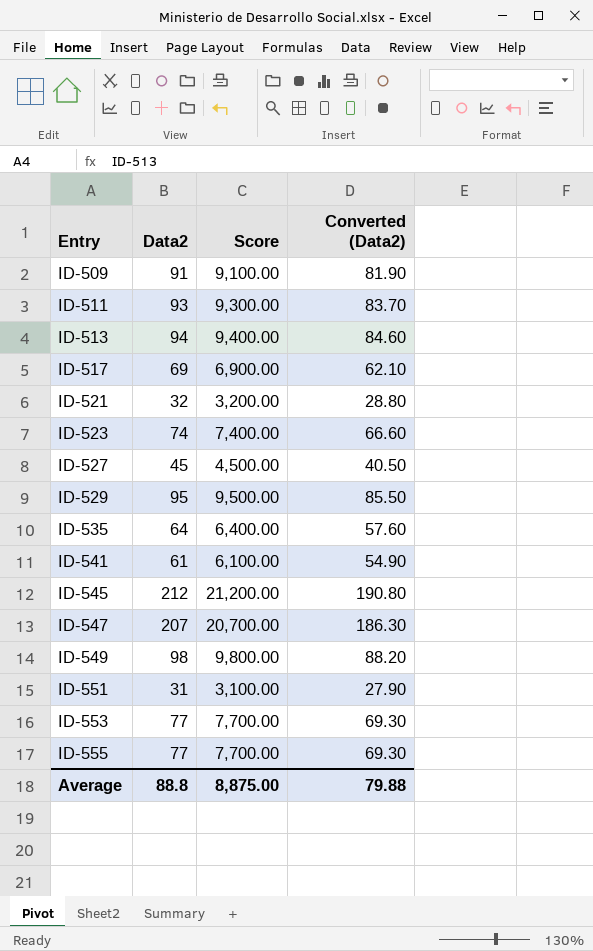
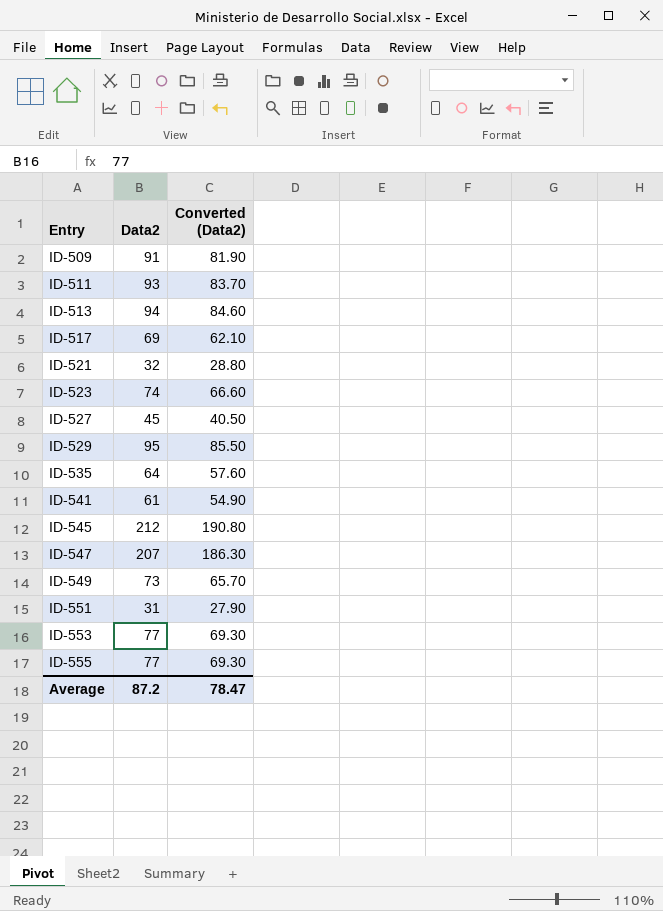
column Score | formula: [Data2] * 100 -> none
ID-549 | Data2: 98 -> 73
ID-549 | Converted (Data2): 88.20 -> 65.70
Average | Data2: 88.8 -> 87.2
Average | Converted (Data2): 79.88 -> 78.47

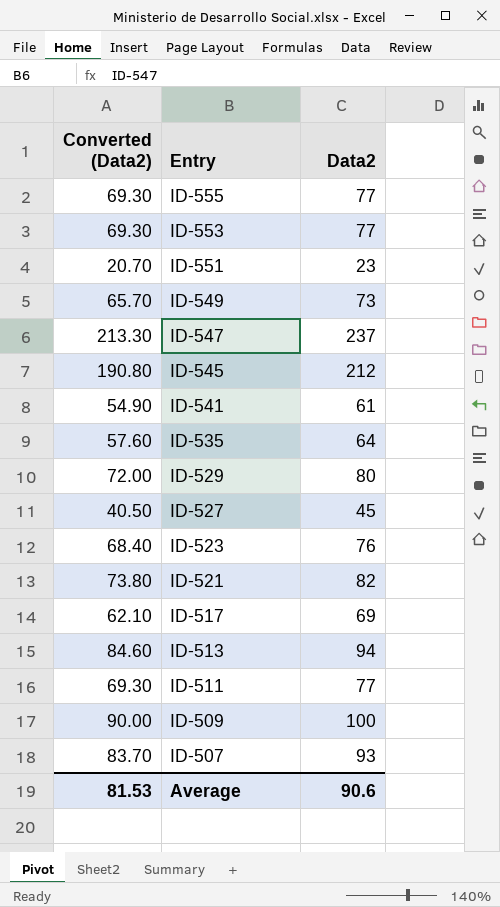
row order: Entry ascending -> Entry descending
column Converted (Data2) | position: 3 -> 1
ID-551 | Converted (Data2): 27.90 -> 20.70
ID-551 | Data2: 31 -> 23
ID-547 | Converted (Data2): 186.30 -> 213.30
ID-547 | Data2: 207 -> 237
ID-529 | Converted (Data2): 85.50 -> 72.00
ID-529 | Data2: 95 -> 80
ID-523 | Converted (Data2): 66.60 -> 68.40
ID-523 | Data2: 74 -> 76
ID-521 | Converted (Data2): 28.80 -> 73.80
ID-521 | Data2: 32 -> 82
ID-511 | Converted (Data2): 83.70 -> 69.30
ID-511 | Data2: 93 -> 77
ID-509 | Converted (Data2): 81.90 -> 90.00
ID-509 | Data2: 91 -> 100
row ID-507: none -> 83.70 | 93
Average | Converted (Data2): 78.47 -> 81.53
Average | Data2: 87.2 -> 90.6

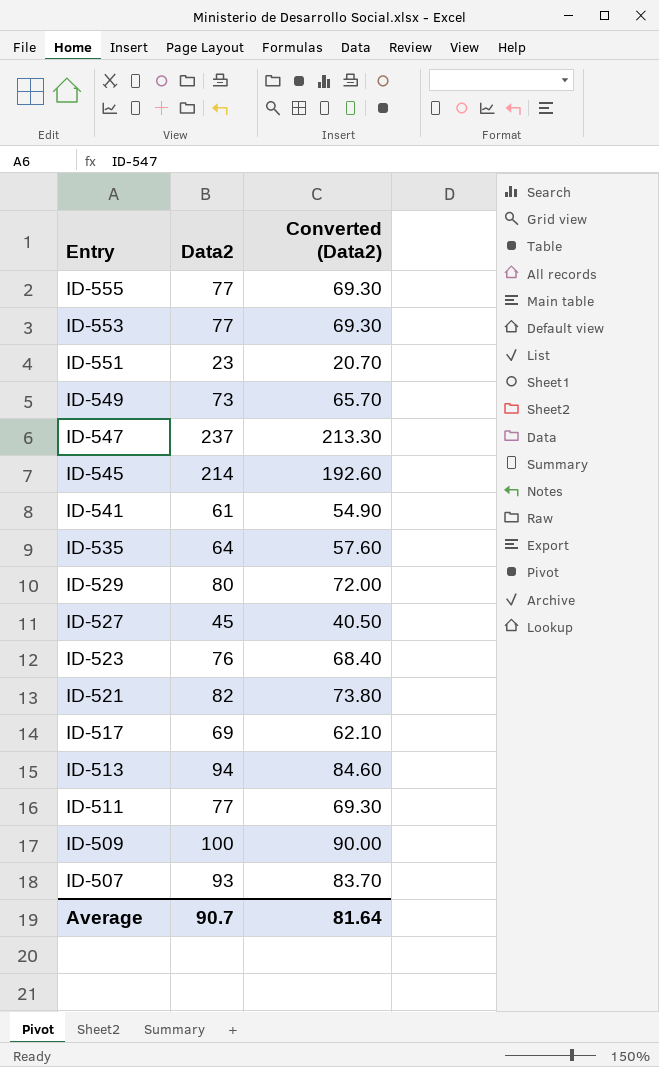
column Converted (Data2) | position: 1 -> 3
ID-545 | Data2: 212 -> 214
ID-545 | Converted (Data2): 190.80 -> 192.60
Average | Data2: 90.6 -> 90.7
Average | Converted (Data2): 81.53 -> 81.64

